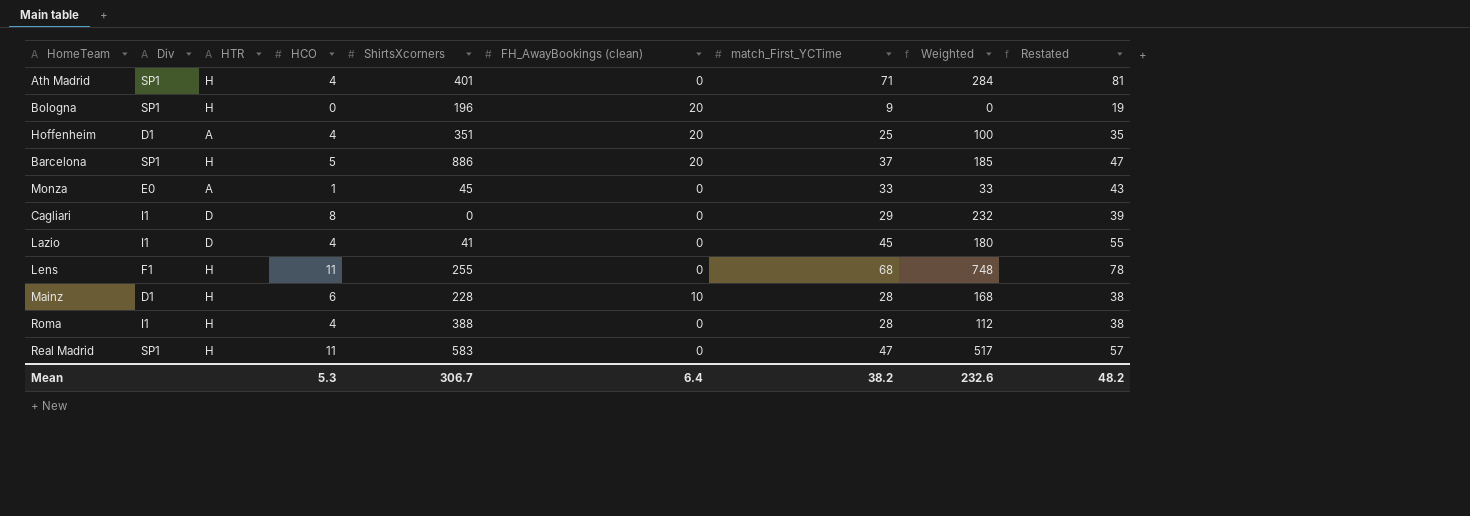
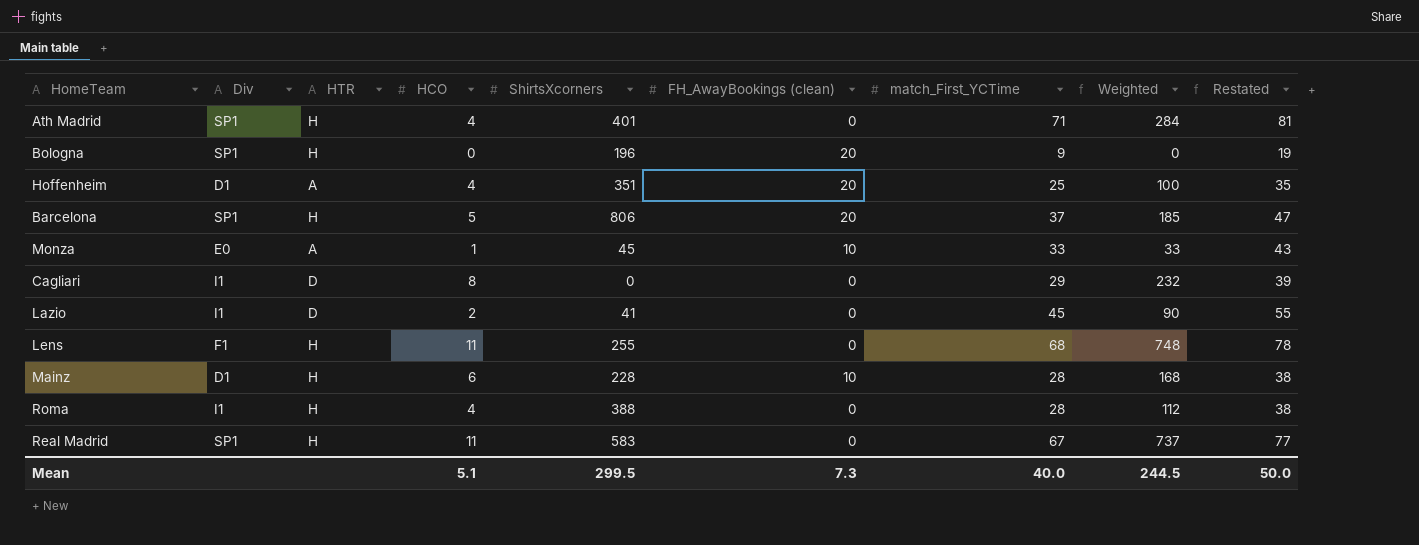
Barcelona | ShirtsXcorners: 886 -> 806
Monza | FH_AwayBookings (clean): 0 -> 10
Lazio | HCO: 4 -> 2
Lazio | Weighted: 180 -> 90
Real Madrid | match_First_YCTime: 47 -> 67
Real Madrid | Weighted: 517 -> 737
Real Madrid | Restated: 57 -> 77
Mean | HCO: 5.3 -> 5.1
Mean | ShirtsXcorners: 306.7 -> 299.5
Mean | FH_AwayBookings (clean): 6.4 -> 7.3
Mean | match_First_YCTime: 38.2 -> 40.0
Mean | Weighted: 232.6 -> 244.5
Mean | Restated: 48.2 -> 50.0

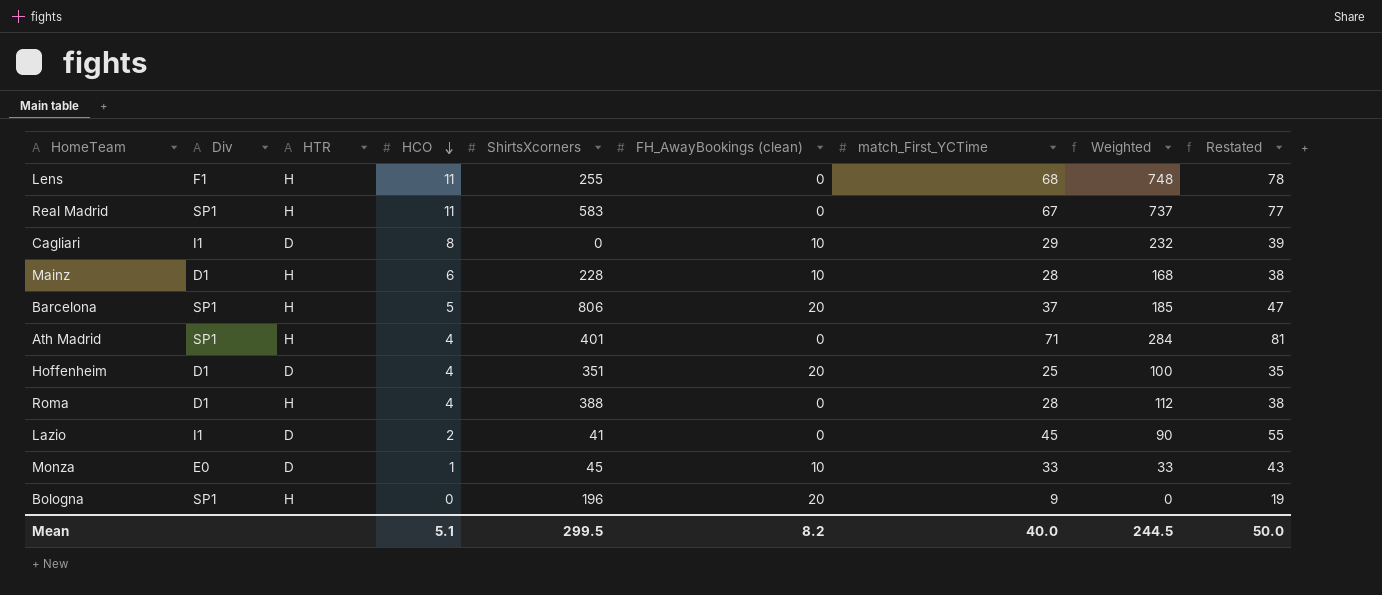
row order: none -> HCO descending
Cagliari | FH_AwayBookings (clean): 0 -> 10
Hoffenheim | HTR: A -> D
Roma | Div: I1 -> D1
Monza | HTR: A -> D
Mean | FH_AwayBookings (clean): 7.3 -> 8.2

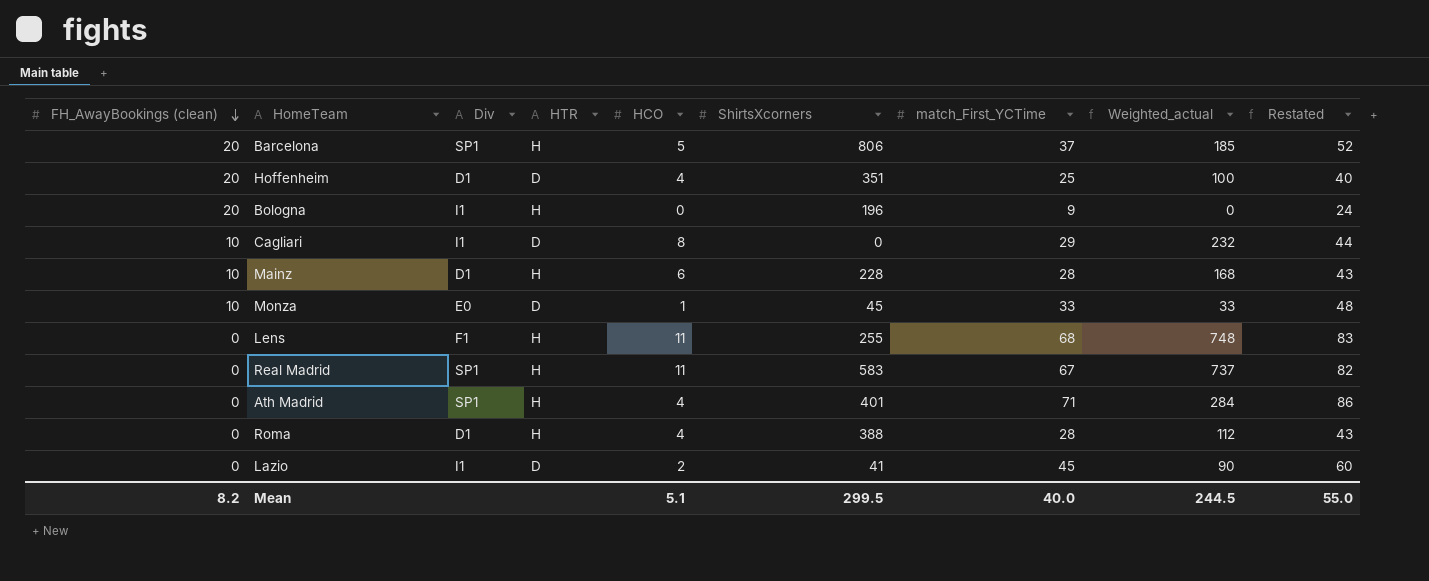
row order: HCO descending -> FH_AwayBookings (clean) descending
column FH_AwayBookings (clean) | position: 6 -> 1
column name: Weighted -> Weighted_actual
column Restated | formula: [match_First_YCTime] + 10 -> [match_First_YCTime] + 15
Bologna | Div: SP1 -> I1
Mean | Restated: 50.0 -> 55.0

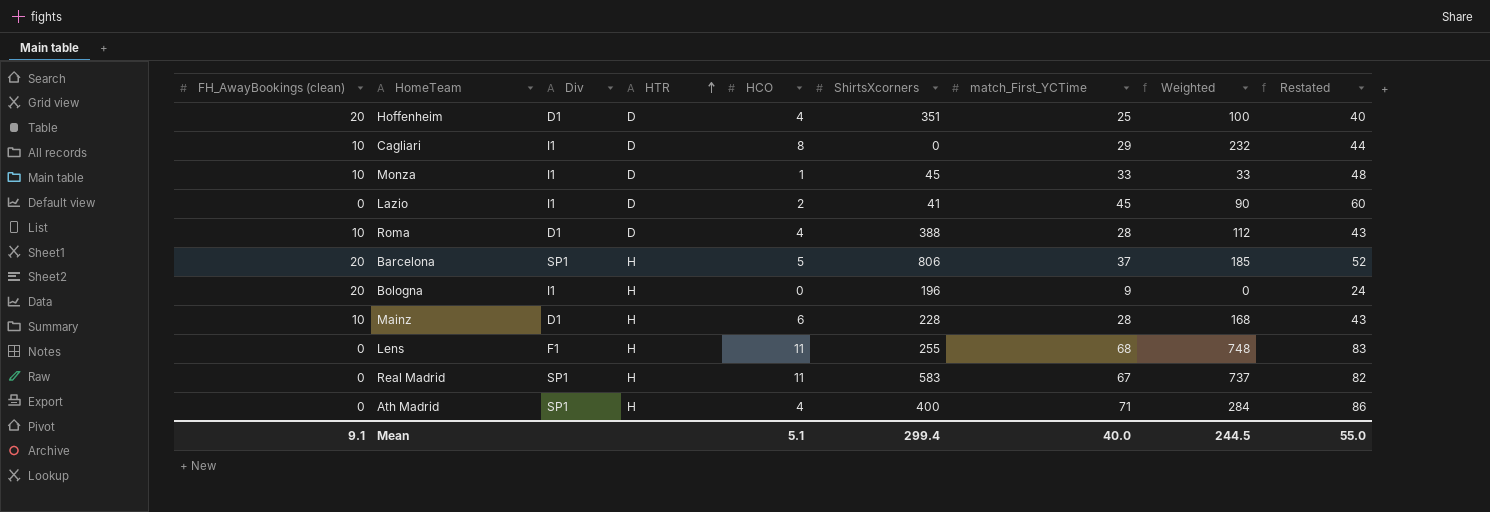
row order: FH_AwayBookings (clean) descending -> HTR ascending
column name: Weighted_actual -> Weighted
Monza | Div: E0 -> I1
Roma | FH_AwayBookings (clean): 0 -> 10
Roma | HTR: H -> D
Ath Madrid | ShirtsXcorners: 401 -> 400
Mean | FH_AwayBookings (clean): 8.2 -> 9.1
Mean | ShirtsXcorners: 299.5 -> 299.4

